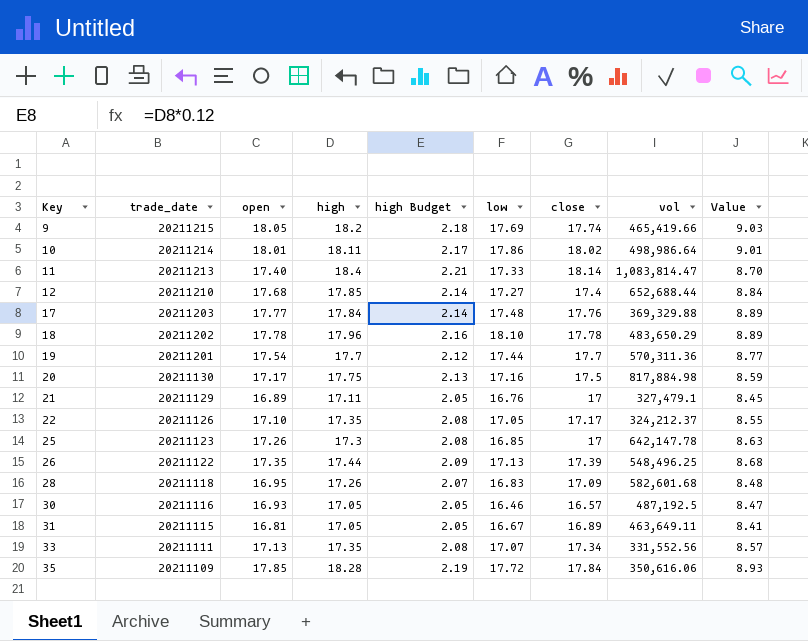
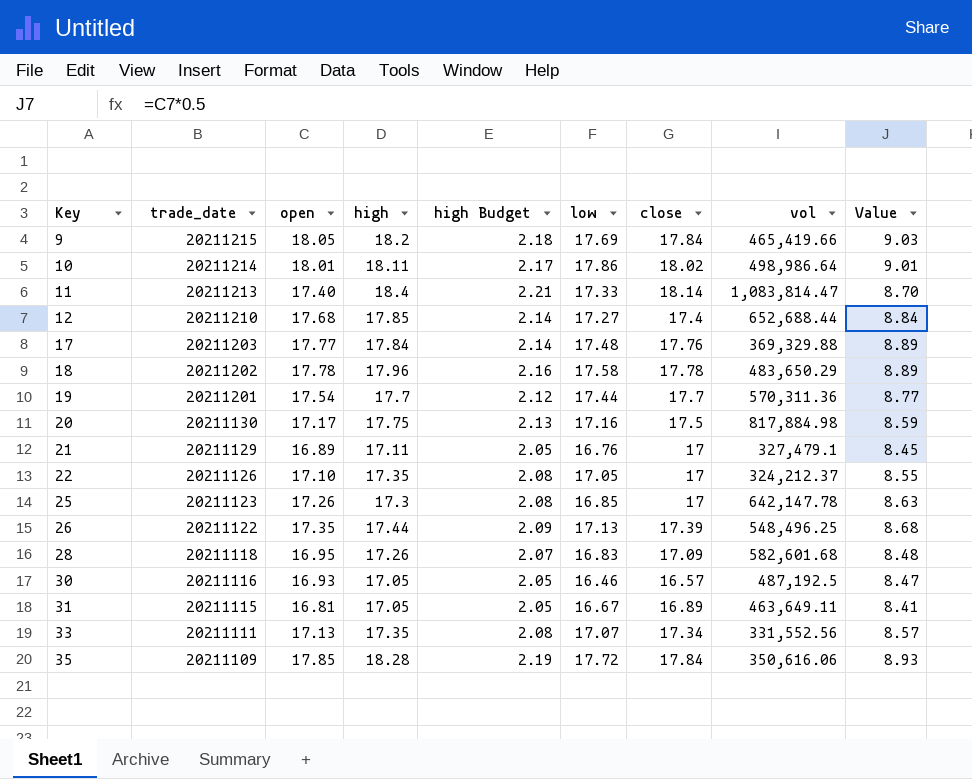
9 | close: 17.74 -> 17.84
18 | low: 18.10 -> 17.58
22 | close: 17.17 -> 17

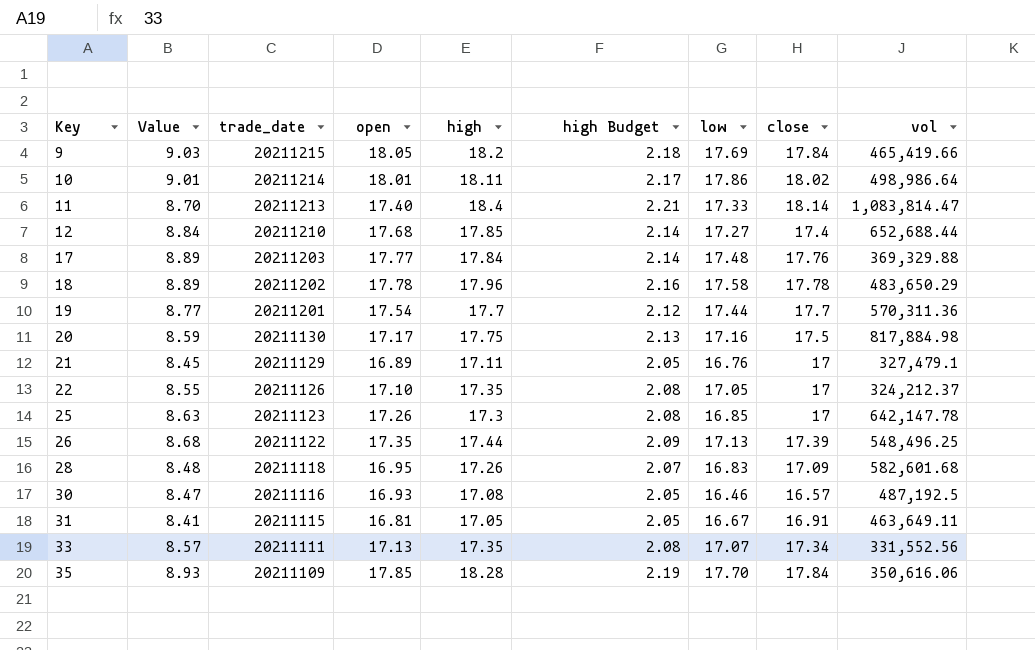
column Value | position: 9 -> 2
30 | high: 17.05 -> 17.08
31 | close: 16.89 -> 16.91
35 | low: 17.72 -> 17.70

